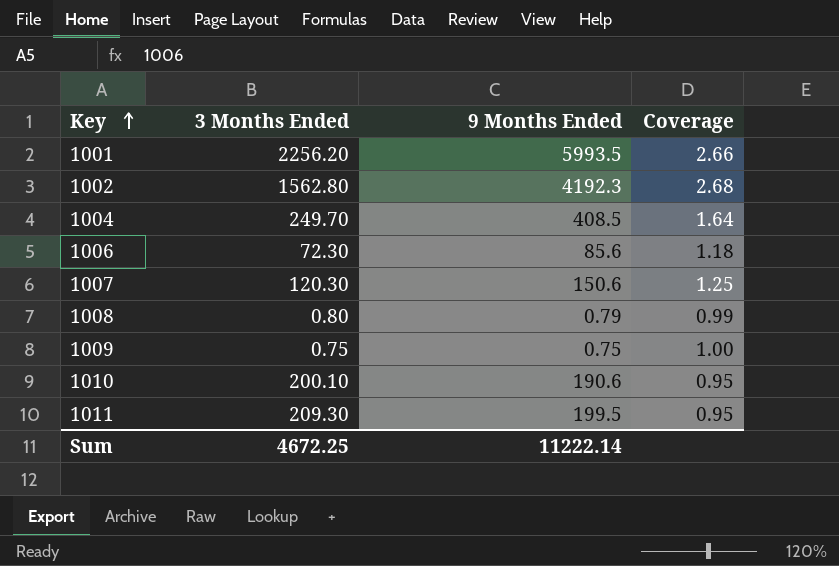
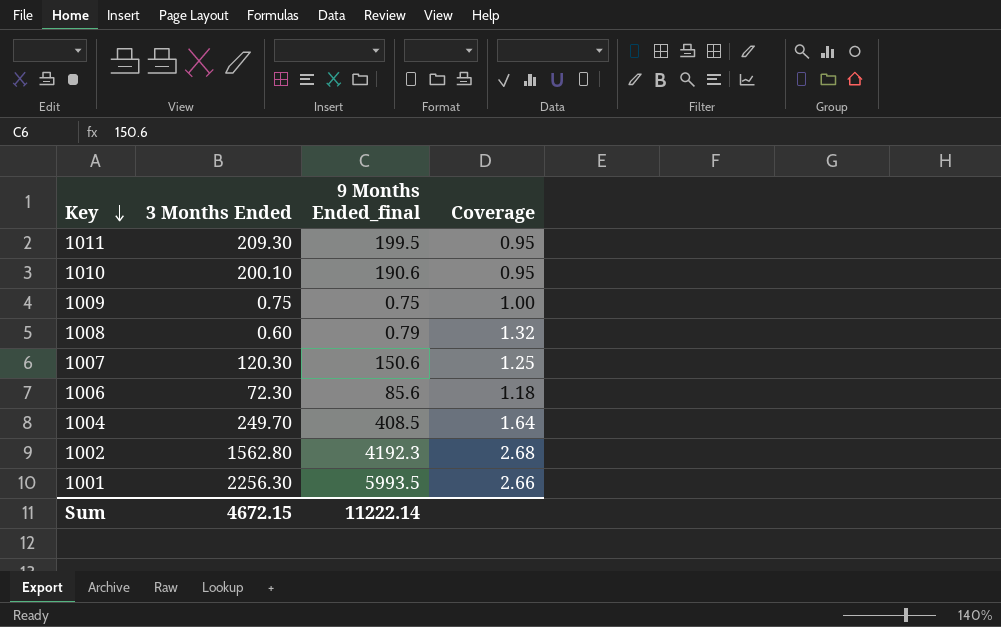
row order: Key ascending -> Key descending
column name: 9 Months Ended -> 9 Months Ended_final
1008 | 3 Months Ended: 0.80 -> 0.60
1008 | Coverage: 0.99 -> 1.32
1001 | 3 Months Ended: 2256.20 -> 2256.30
Sum | 3 Months Ended: 4672.25 -> 4672.15

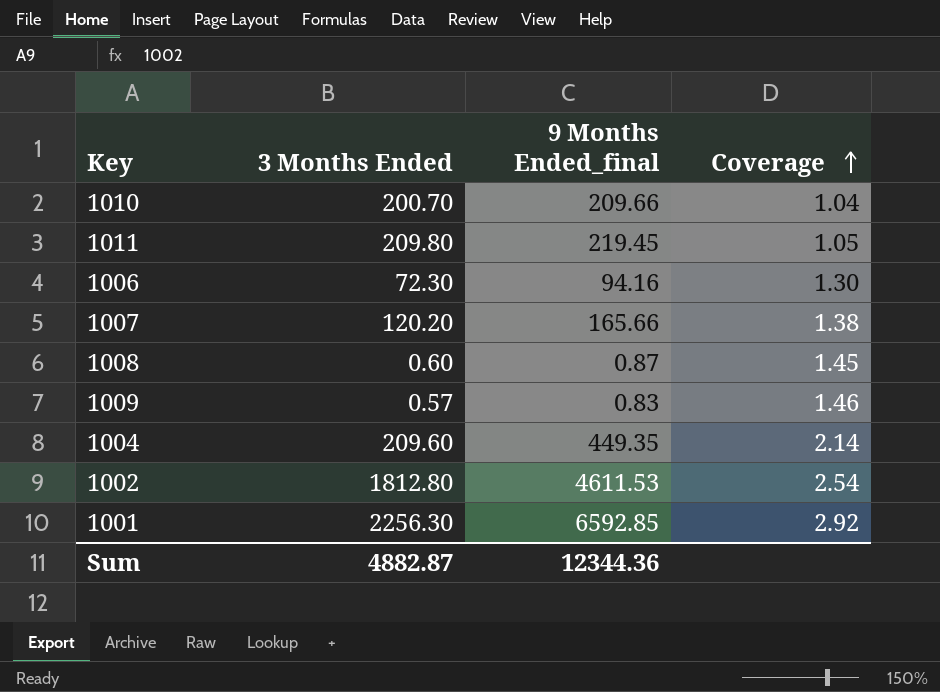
row order: Key descending -> Coverage ascending
1010 | 3 Months Ended: 200.10 -> 200.70
1010 | 9 Months Ended_final: 190.6 -> 209.66
1010 | Coverage: 0.95 -> 1.04
1011 | 3 Months Ended: 209.30 -> 209.80
1011 | 9 Months Ended_final: 199.5 -> 219.45
1011 | Coverage: 0.95 -> 1.05
1006 | 9 Months Ended_final: 85.6 -> 94.16
1006 | Coverage: 1.18 -> 1.30
1007 | 3 Months Ended: 120.30 -> 120.20
1007 | 9 Months Ended_final: 150.6 -> 165.66
1007 | Coverage: 1.25 -> 1.38
1008 | 9 Months Ended_final: 0.79 -> 0.87
1008 | Coverage: 1.32 -> 1.45
1009 | 3 Months Ended: 0.75 -> 0.57
1009 | 9 Months Ended_final: 0.75 -> 0.83
1009 | Coverage: 1.00 -> 1.46
1004 | 3 Months Ended: 249.70 -> 209.60
1004 | 9 Months Ended_final: 408.5 -> 449.35
1004 | Coverage: 1.64 -> 2.14
1002 | 3 Months Ended: 1562.80 -> 1812.80
1002 | 9 Months Ended_final: 4192.3 -> 4611.53
1002 | Coverage: 2.68 -> 2.54
1001 | 9 Months Ended_final: 5993.5 -> 6592.85
1001 | Coverage: 2.66 -> 2.92
Sum | 3 Months Ended: 4672.15 -> 4882.87
Sum | 9 Months Ended_final: 11222.14 -> 12344.36

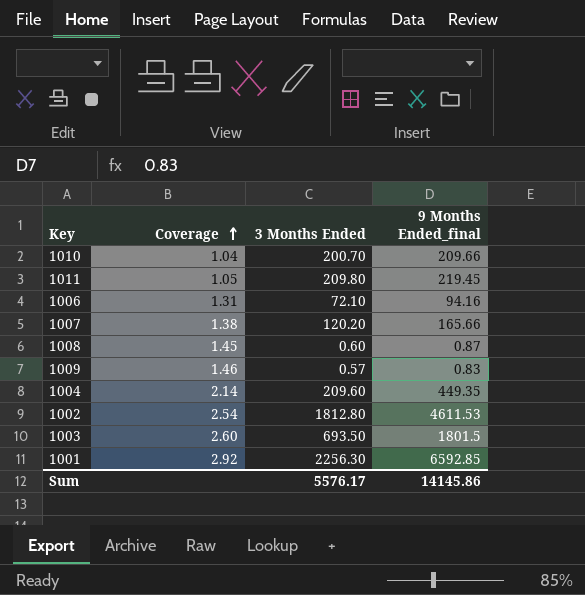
column Coverage | position: 4 -> 2
1006 | Coverage: 1.30 -> 1.31
1006 | 3 Months Ended: 72.30 -> 72.10
row 1003: none -> 2.60 | 693.50 | 1801.5
Sum | 3 Months Ended: 4882.87 -> 5576.17
Sum | 9 Months Ended_final: 12344.36 -> 14145.86

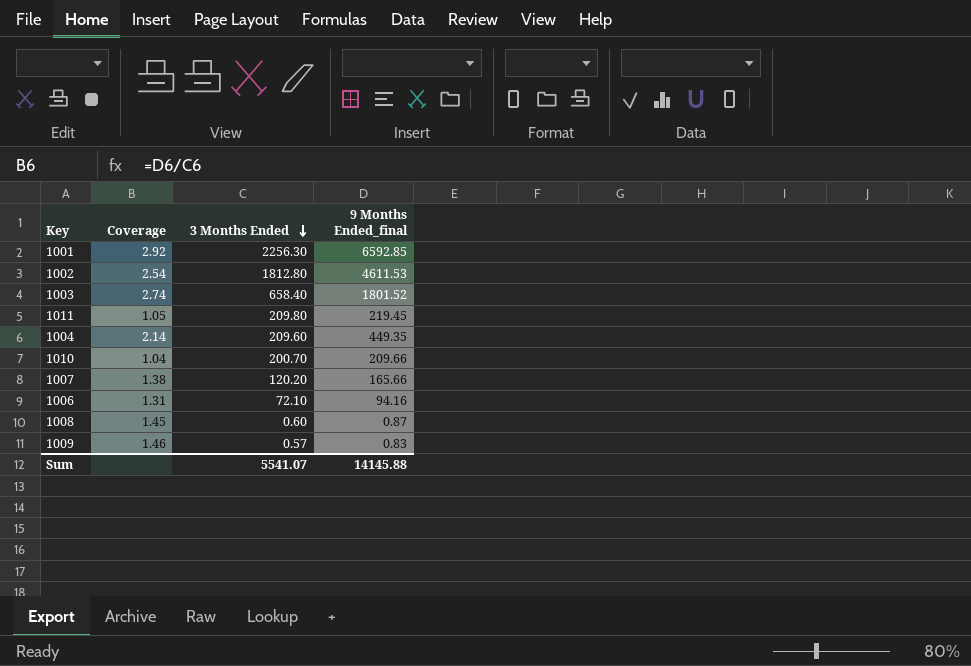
row order: Coverage ascending -> 3 Months Ended descending
1003 | Coverage: 2.60 -> 2.74
1003 | 3 Months Ended: 693.50 -> 658.40
1003 | 9 Months Ended_final: 1801.5 -> 1801.52
Sum | 3 Months Ended: 5576.17 -> 5541.07
Sum | 9 Months Ended_final: 14145.86 -> 14145.88

